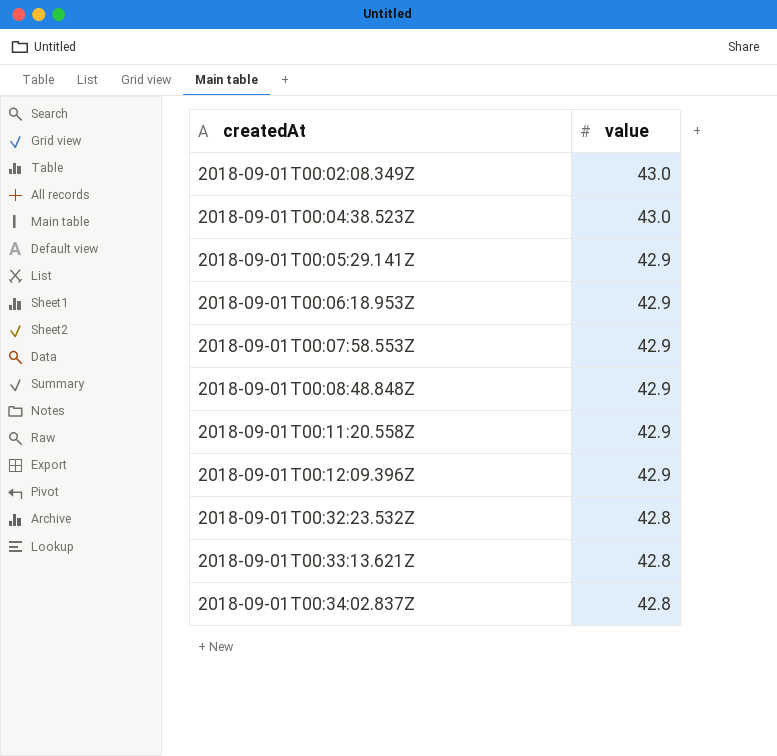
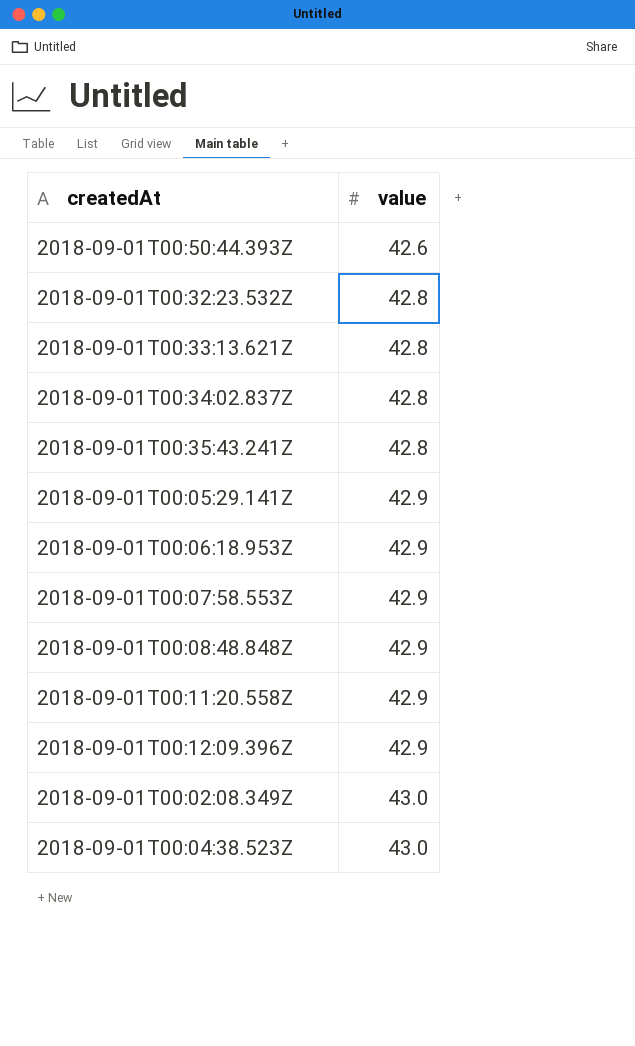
row order: createdAt ascending -> value ascending
row 2018-09-01T00:50:44.393Z: none -> 42.6
row 2018-09-01T00:35:43.241Z: none -> 42.8

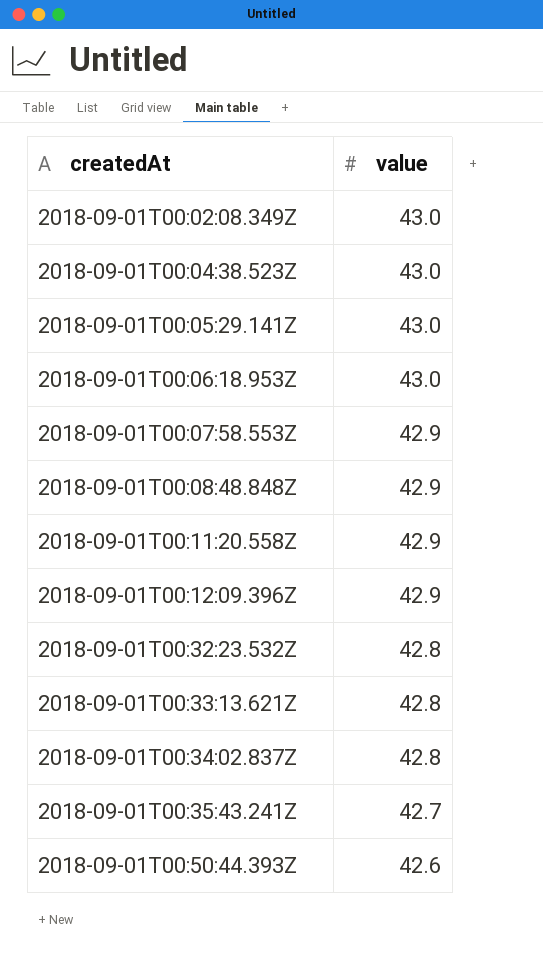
row order: value ascending -> createdAt ascending
2018-09-01T00:05:29.141Z | value: 42.9 -> 43.0
2018-09-01T00:06:18.953Z | value: 42.9 -> 43.0
2018-09-01T00:35:43.241Z | value: 42.8 -> 42.7

